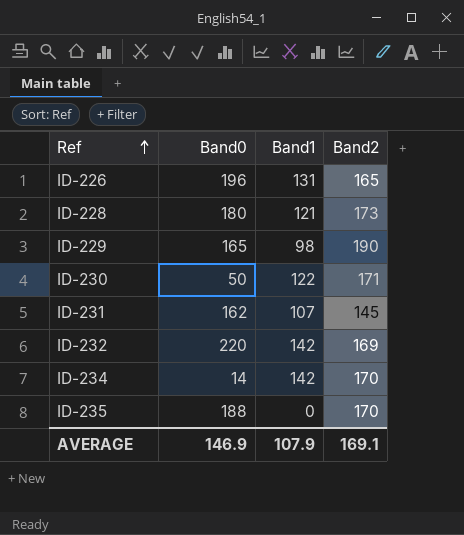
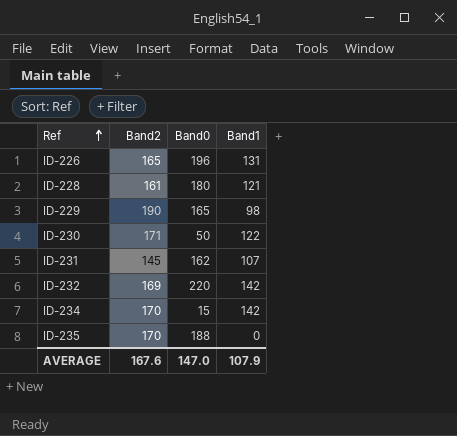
column Band2 | position: 4 -> 2
ID-228 | Band2: 173 -> 161
ID-234 | Band0: 14 -> 15
AVERAGE | Band2: 169.1 -> 167.6
AVERAGE | Band0: 146.9 -> 147.0

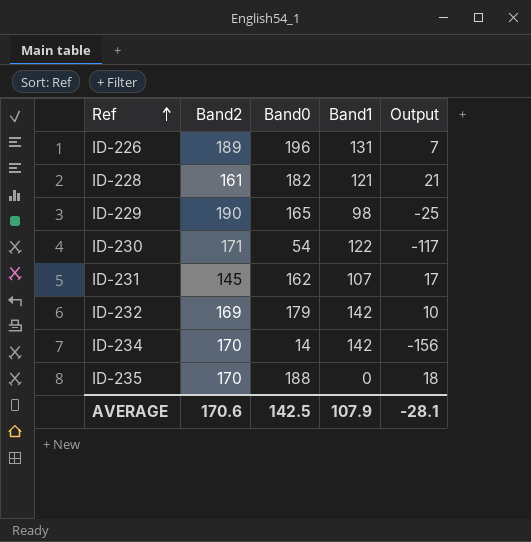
column Output | formula: none -> [Band0] - [Band2]
ID-226 | Band2: 165 -> 189
ID-228 | Band0: 180 -> 182
ID-230 | Band0: 50 -> 54
ID-232 | Band0: 220 -> 179
ID-234 | Band0: 15 -> 14
AVERAGE | Band2: 167.6 -> 170.6
AVERAGE | Band0: 147.0 -> 142.5

